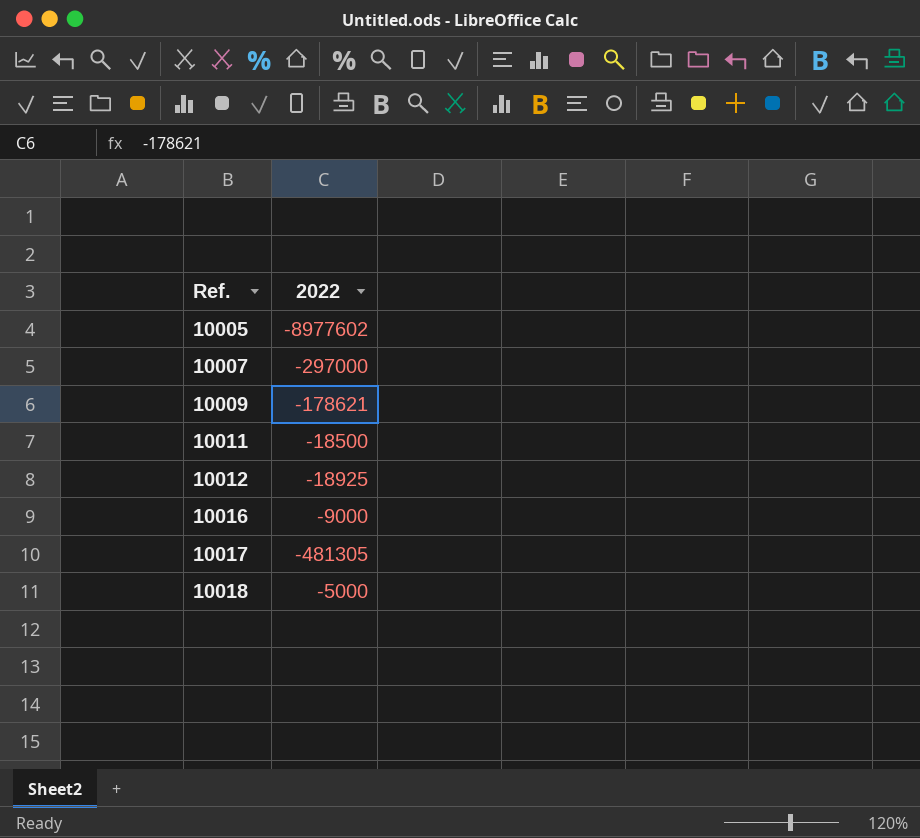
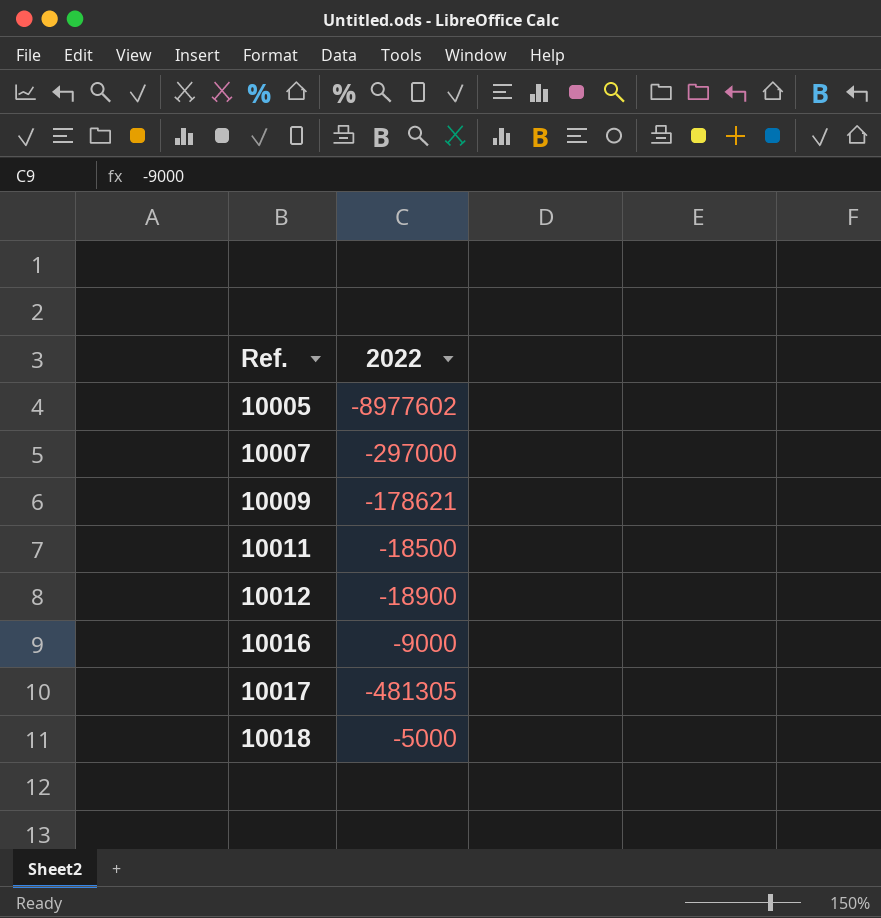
10012 | 2022: -18925 -> -18900

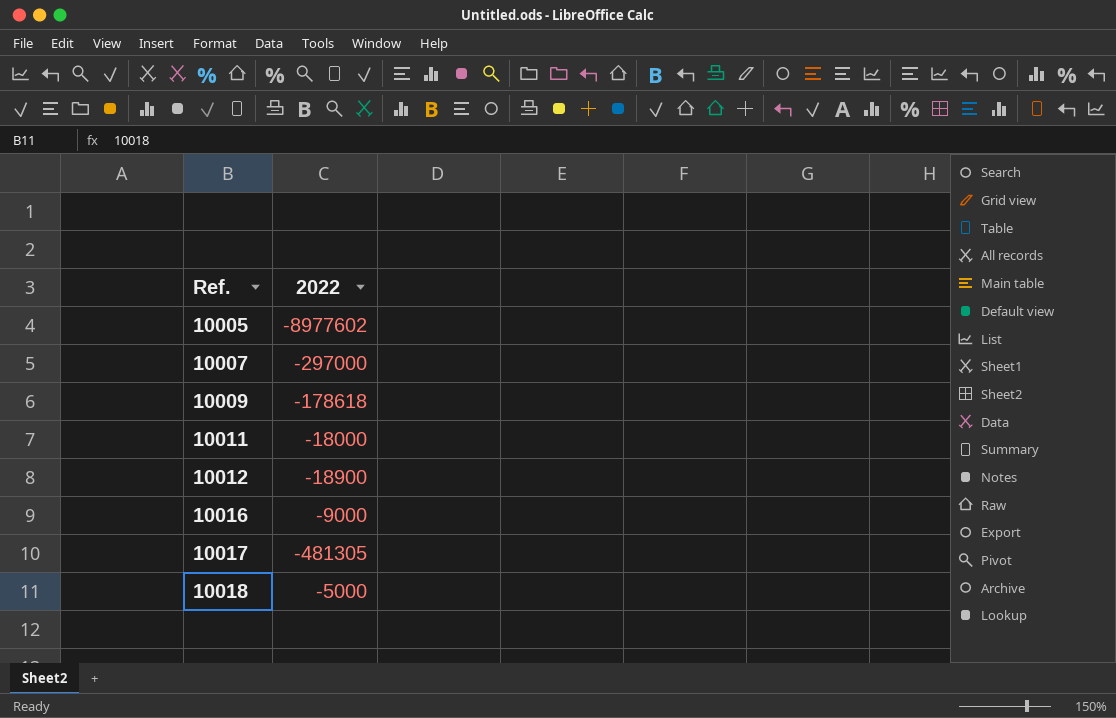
10009 | 2022: -178621 -> -178618
10011 | 2022: -18500 -> -18000

